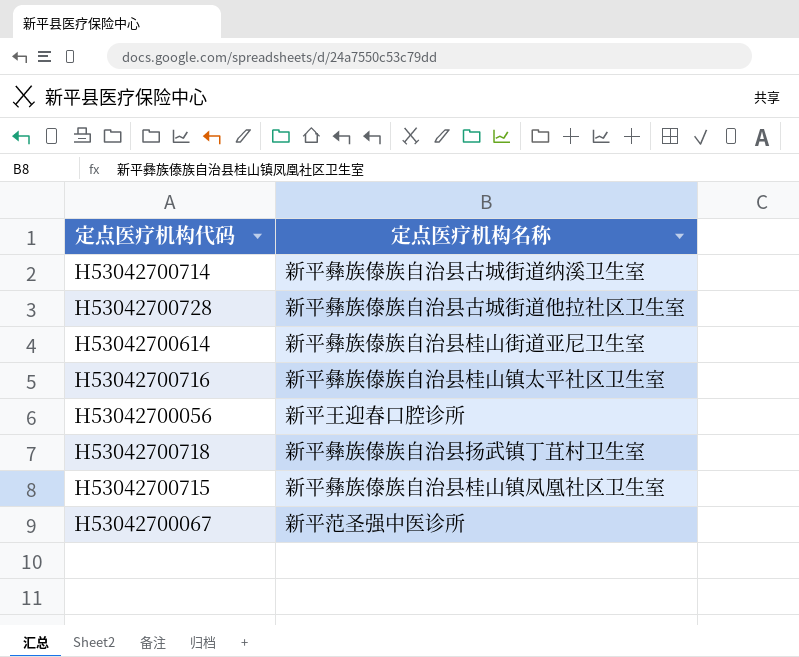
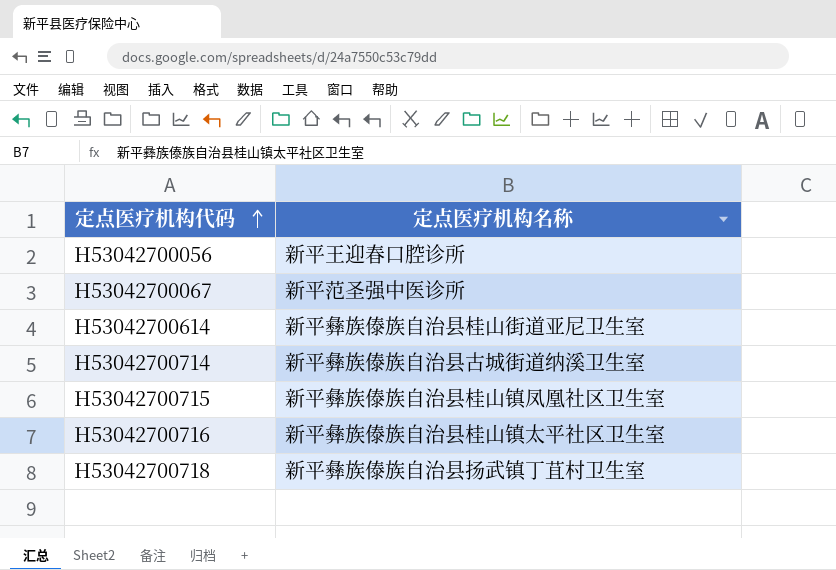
row order: none -> 定点医疗机构代码 ascending
row H53042700728: 新平彝族傣族自治县古城街道他拉社区卫生室 -> none

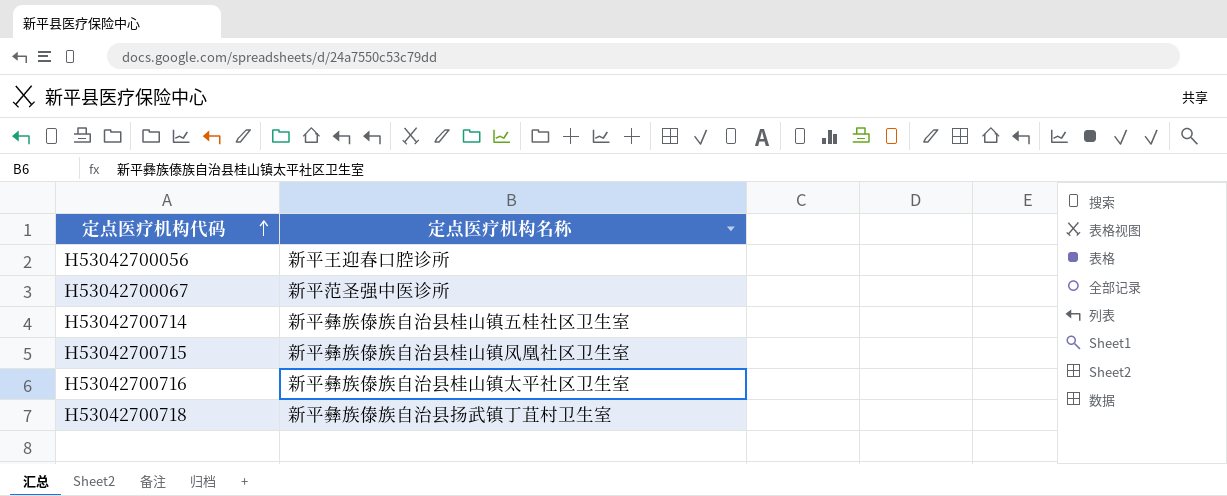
row H53042700614: 新平彝族傣族自治县桂山街道亚尼卫生室 -> none
H53042700714 | 定点医疗机构名称: 新平彝族傣族自治县古城街道纳溪卫生室 -> 新平彝族傣族自治县桂山镇五桂社区卫生室

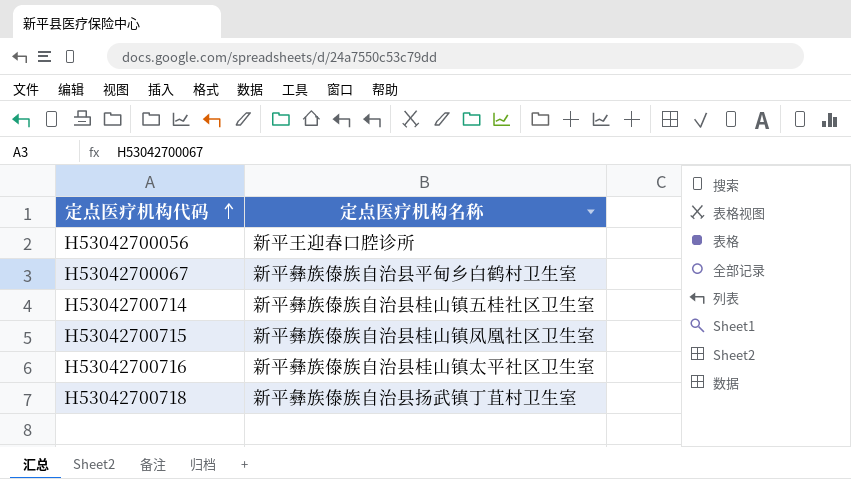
H53042700067 | 定点医疗机构名称: 新平范圣强中医诊所 -> 新平彝族傣族自治县平甸乡白鹤村卫生室

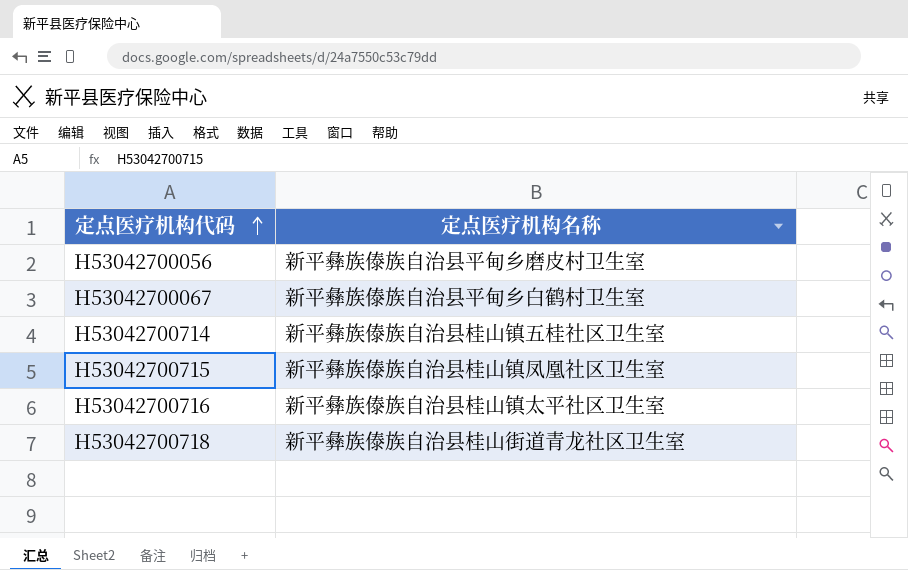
H53042700056 | 定点医疗机构名称: 新平王迎春口腔诊所 -> 新平彝族傣族自治县平甸乡磨皮村卫生室
H53042700718 | 定点医疗机构名称: 新平彝族傣族自治县扬武镇丁苴村卫生室 -> 新平彝族傣族自治县桂山街道青龙社区卫生室

